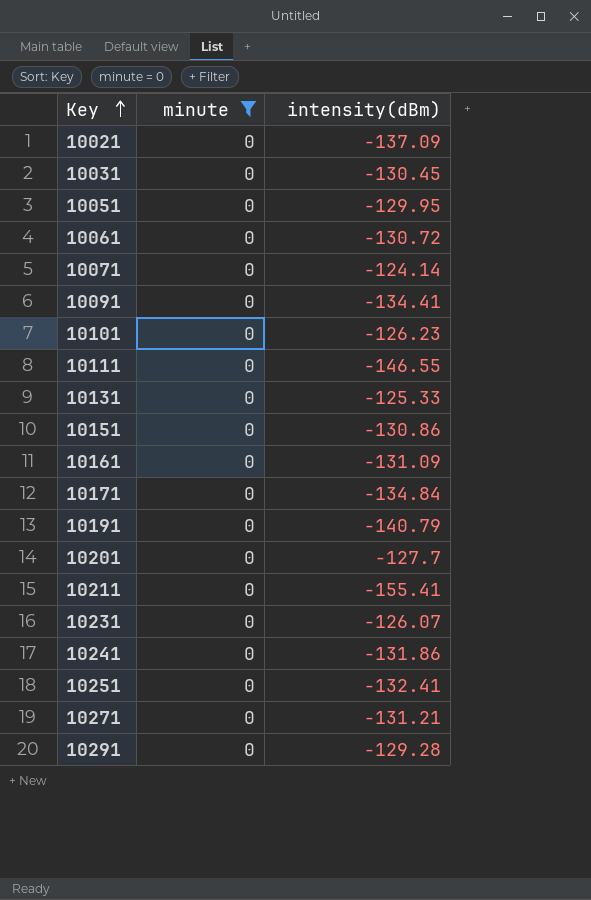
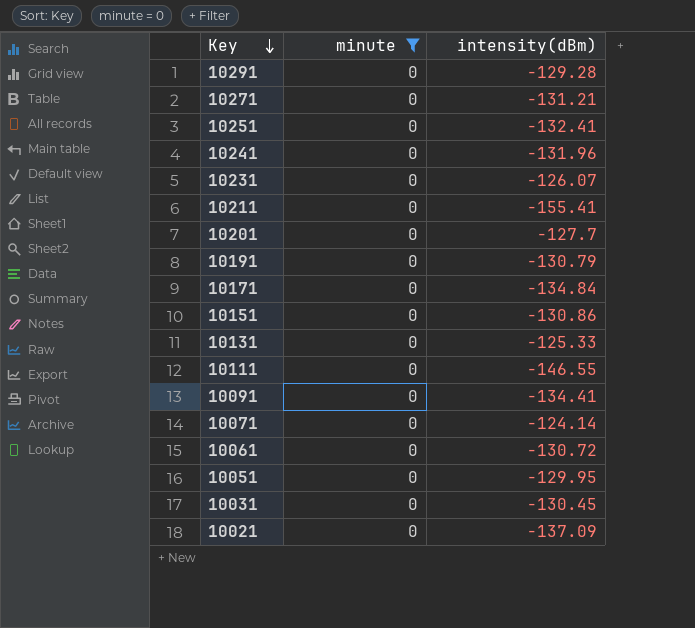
row order: Key ascending -> Key descending
row 10101: 0 | -126.23 -> none
row 10161: 0 | -131.09 -> none
10241 | intensity(dBm): -131.86 -> -131.96
10191 | intensity(dBm): -140.79 -> -130.79

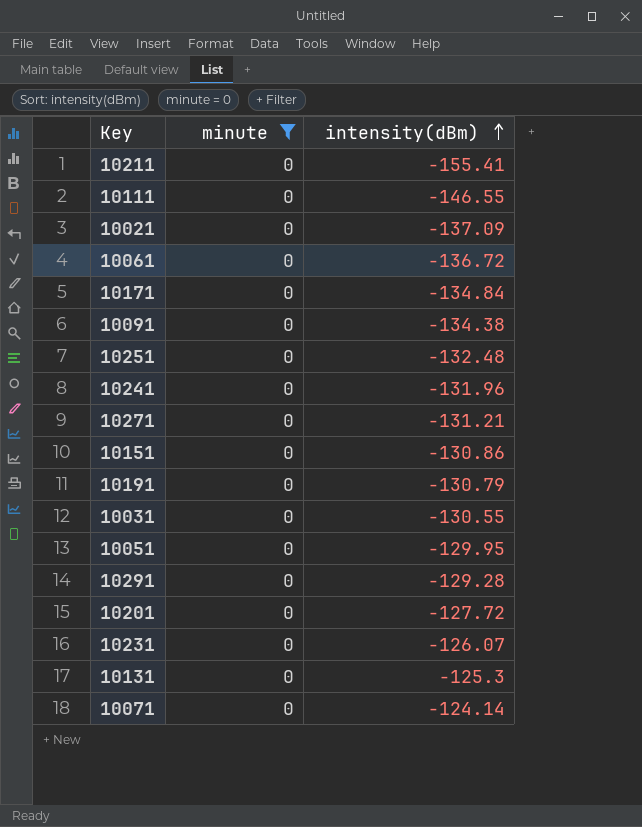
row order: Key descending -> intensity(dBm) ascending
10061 | intensity(dBm): -130.72 -> -136.72
10091 | intensity(dBm): -134.41 -> -134.38
10251 | intensity(dBm): -132.41 -> -132.48
10031 | intensity(dBm): -130.45 -> -130.55
10201 | intensity(dBm): -127.7 -> -127.72
10131 | intensity(dBm): -125.33 -> -125.3

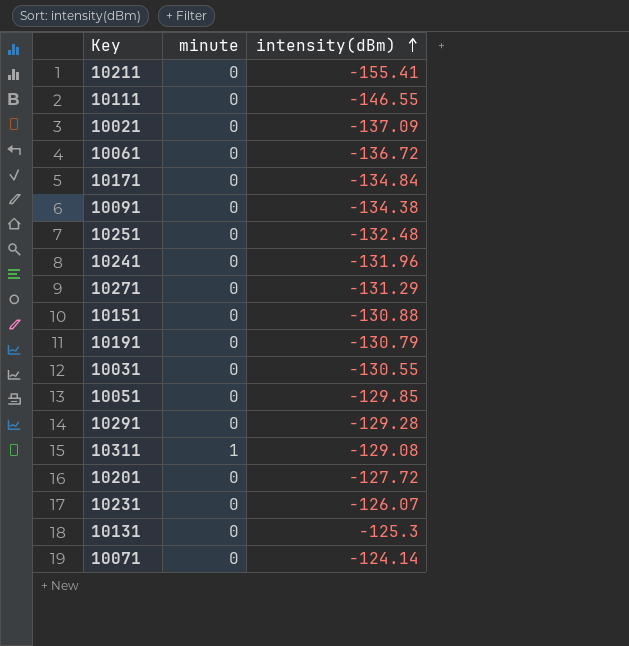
filter: minute = 0 -> none
10271 | intensity(dBm): -131.21 -> -131.29
10151 | intensity(dBm): -130.86 -> -130.88
10051 | intensity(dBm): -129.95 -> -129.85

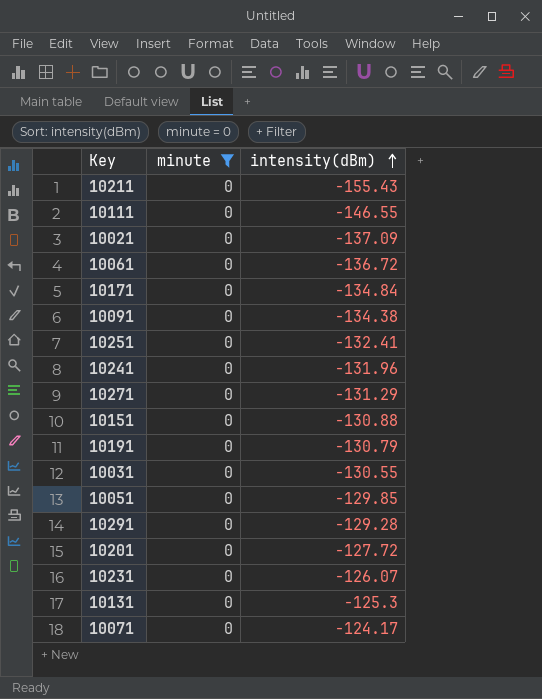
filter: none -> minute = 0
10211 | intensity(dBm): -155.41 -> -155.43
10251 | intensity(dBm): -132.48 -> -132.41
10071 | intensity(dBm): -124.14 -> -124.17

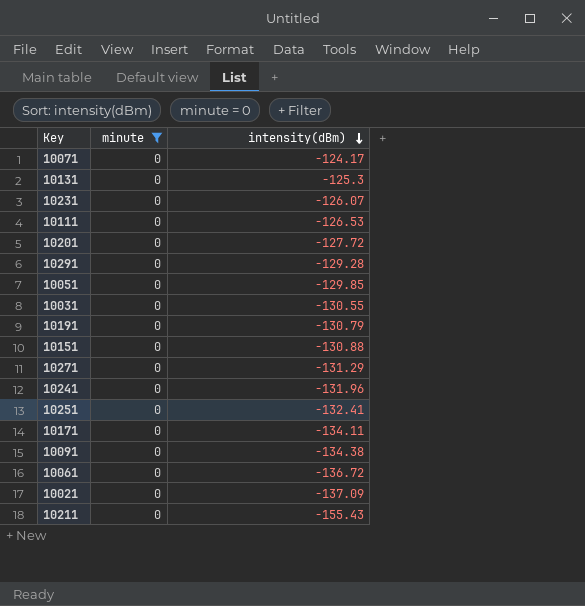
row order: intensity(dBm) ascending -> intensity(dBm) descending
10111 | intensity(dBm): -146.55 -> -126.53
10171 | intensity(dBm): -134.84 -> -134.11

